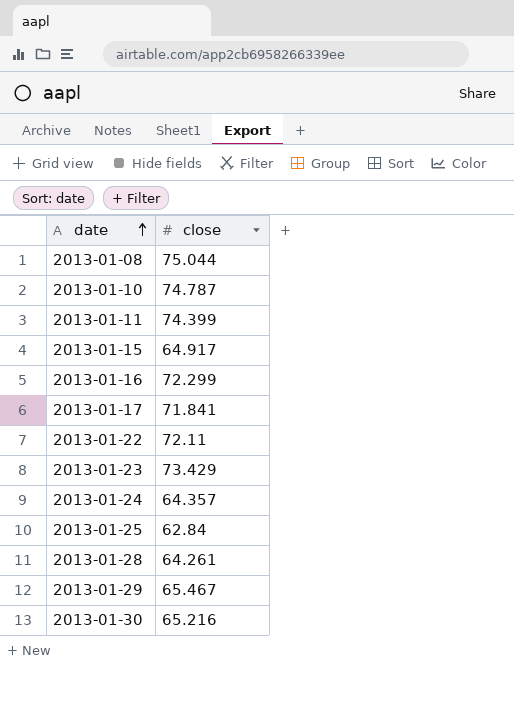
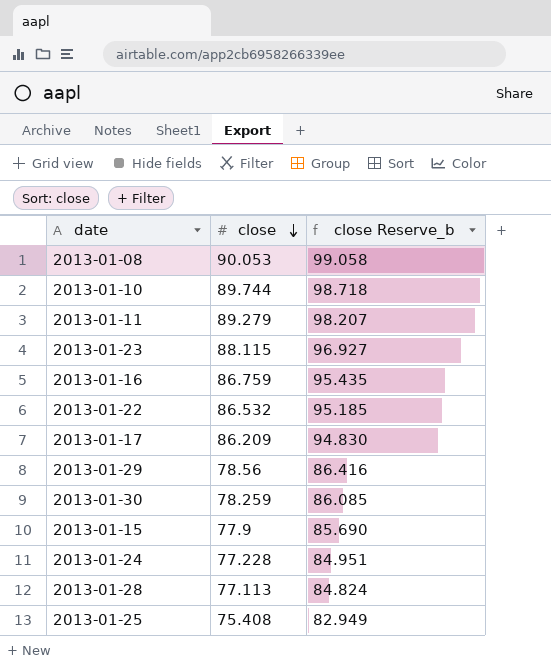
row order: date ascending -> close descending
column close Reserve_b | formula: none -> [close] * 1.1
2013-01-08 | close: 75.044 -> 90.053
2013-01-10 | close: 74.787 -> 89.744
2013-01-11 | close: 74.399 -> 89.279
2013-01-23 | close: 73.429 -> 88.115
2013-01-16 | close: 72.299 -> 86.759
2013-01-22 | close: 72.11 -> 86.532
2013-01-17 | close: 71.841 -> 86.209
2013-01-29 | close: 65.467 -> 78.56
2013-01-30 | close: 65.216 -> 78.259
2013-01-15 | close: 64.917 -> 77.9
2013-01-24 | close: 64.357 -> 77.228
2013-01-28 | close: 64.261 -> 77.113
2013-01-25 | close: 62.84 -> 75.408

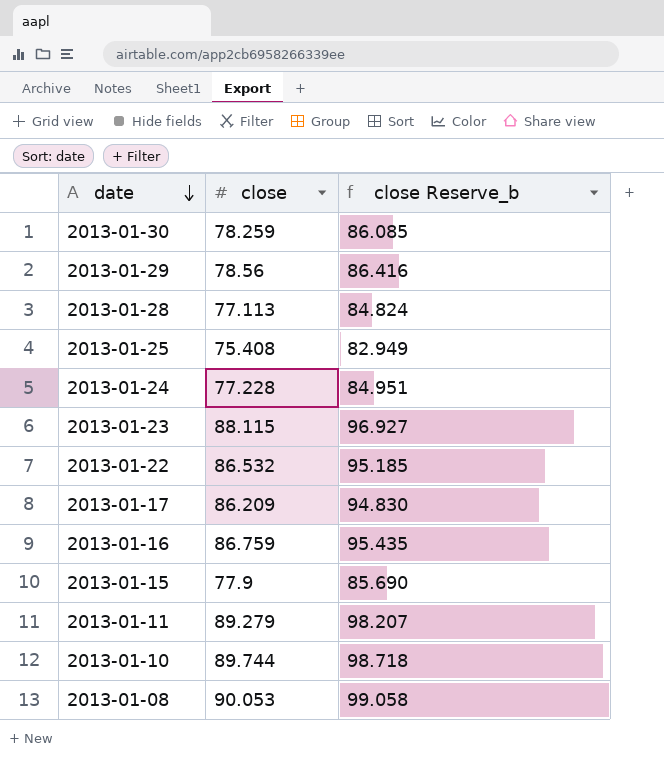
row order: close descending -> date descending

